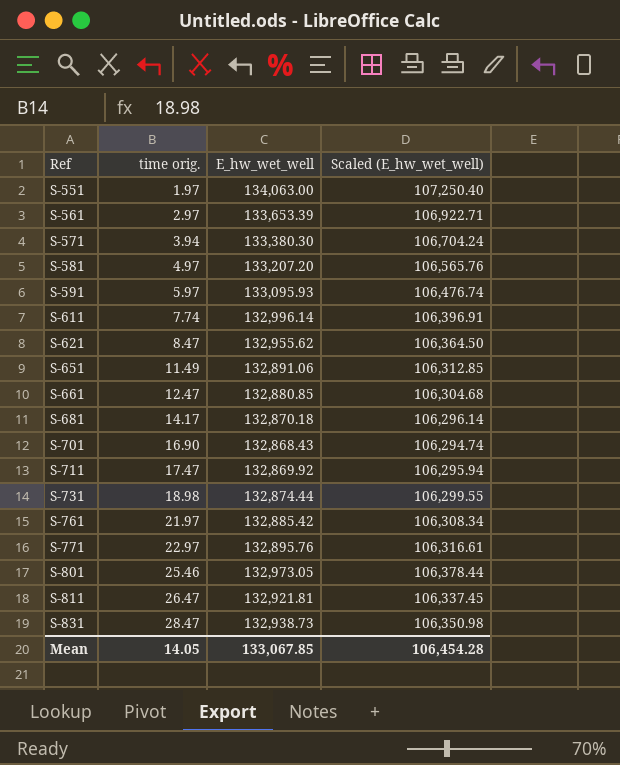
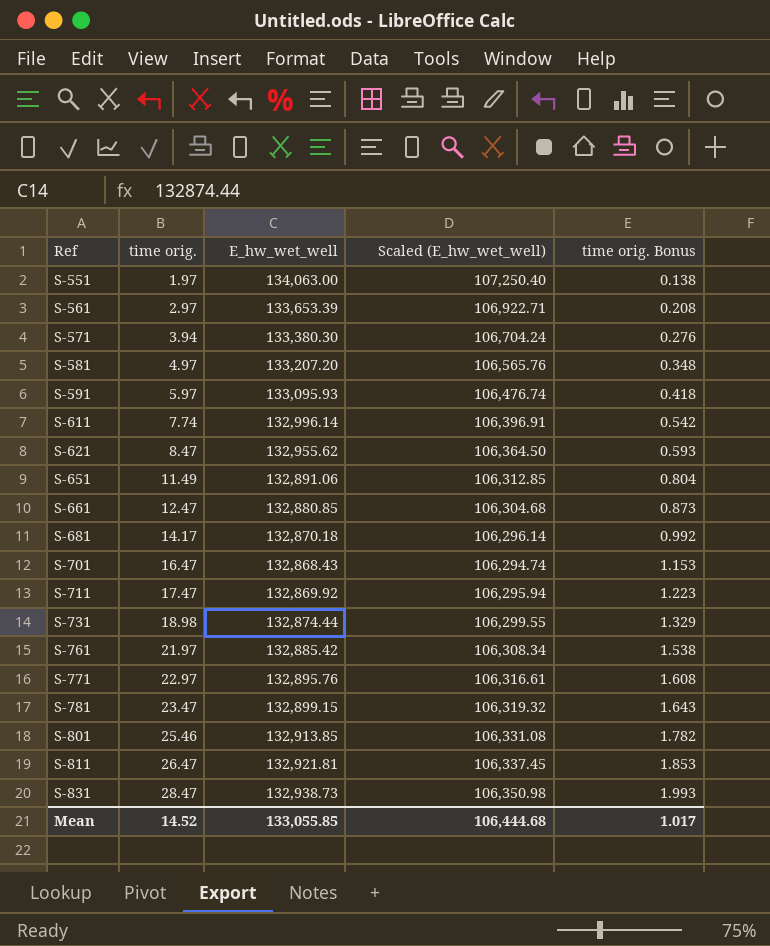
column time orig. Bonus | formula: none -> [time orig.] * 0.07
S-701 | time orig.: 16.90 -> 16.47
row S-781: none -> 23.47 | 132,899.15 | 106,319.32 | 1.643
S-801 | E_hw_wet_well: 132,973.05 -> 132,913.85
S-801 | Scaled (E_hw_wet_well): 106,378.44 -> 106,331.08
Mean | time orig.: 14.05 -> 14.52
Mean | E_hw_wet_well: 133,067.85 -> 133,055.85
Mean | Scaled (E_hw_wet_well): 106,454.28 -> 106,444.68

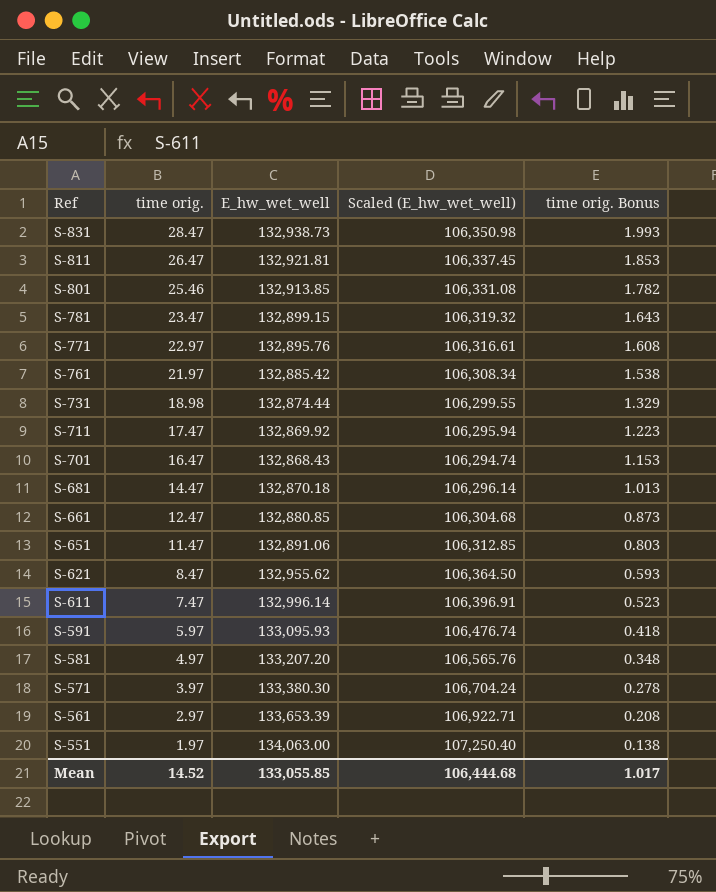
row order: Ref ascending -> Ref descending
S-681 | time orig.: 14.17 -> 14.47
S-681 | time orig. Bonus: 0.992 -> 1.013
S-651 | time orig.: 11.49 -> 11.47
S-651 | time orig. Bonus: 0.804 -> 0.803
S-611 | time orig.: 7.74 -> 7.47
S-611 | time orig. Bonus: 0.542 -> 0.523
S-571 | time orig.: 3.94 -> 3.97
S-571 | time orig. Bonus: 0.276 -> 0.278

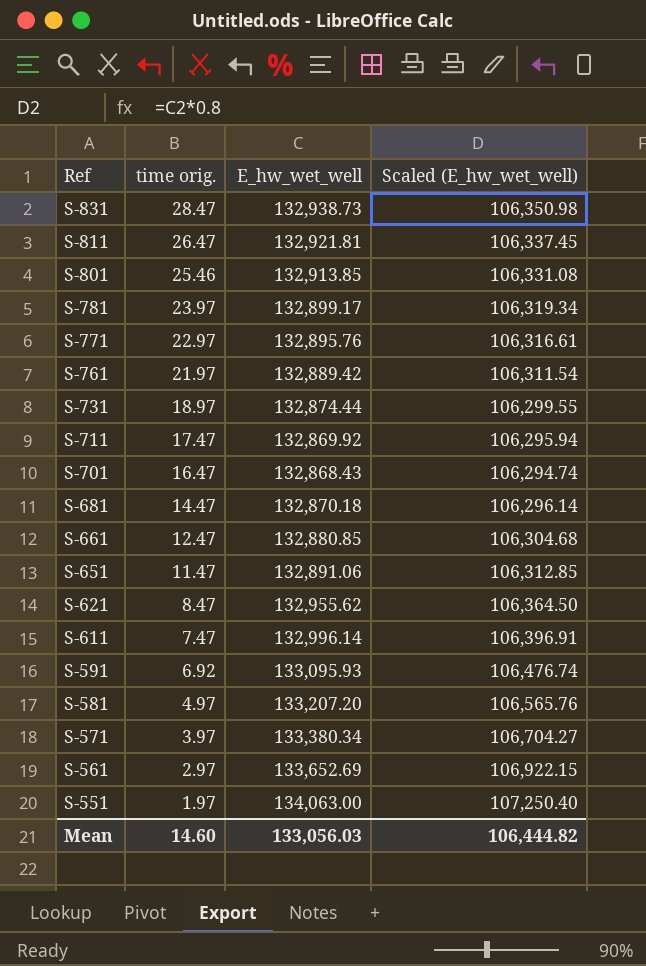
column time orig. Bonus | formula: [time orig.] * 0.07 -> none
S-781 | time orig.: 23.47 -> 23.97
S-781 | E_hw_wet_well: 132,899.15 -> 132,899.17
S-781 | Scaled (E_hw_wet_well): 106,319.32 -> 106,319.34
S-761 | E_hw_wet_well: 132,885.42 -> 132,889.42
S-761 | Scaled (E_hw_wet_well): 106,308.34 -> 106,311.54
S-731 | time orig.: 18.98 -> 18.97
S-591 | time orig.: 5.97 -> 6.92
S-571 | E_hw_wet_well: 133,380.30 -> 133,380.34
S-571 | Scaled (E_hw_wet_well): 106,704.24 -> 106,704.27
S-561 | E_hw_wet_well: 133,653.39 -> 133,652.69
S-561 | Scaled (E_hw_wet_well): 106,922.71 -> 106,922.15
Mean | time orig.: 14.52 -> 14.60
Mean | E_hw_wet_well: 133,055.85 -> 133,056.03
Mean | Scaled (E_hw_wet_well): 106,444.68 -> 106,444.82

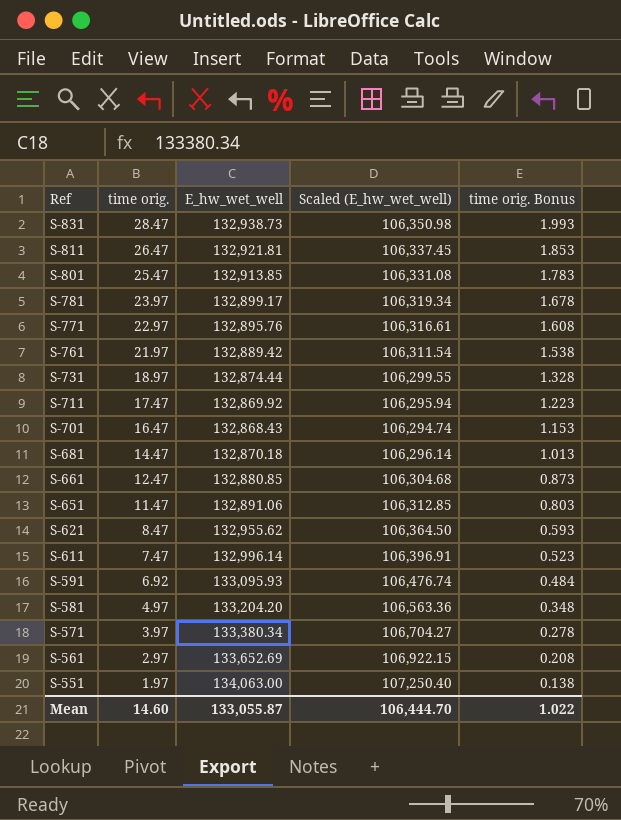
column time orig. Bonus | formula: none -> [time orig.] * 0.07
S-801 | time orig.: 25.46 -> 25.47
S-581 | E_hw_wet_well: 133,207.20 -> 133,204.20
S-581 | Scaled (E_hw_wet_well): 106,565.76 -> 106,563.36
Mean | E_hw_wet_well: 133,056.03 -> 133,055.87
Mean | Scaled (E_hw_wet_well): 106,444.82 -> 106,444.70

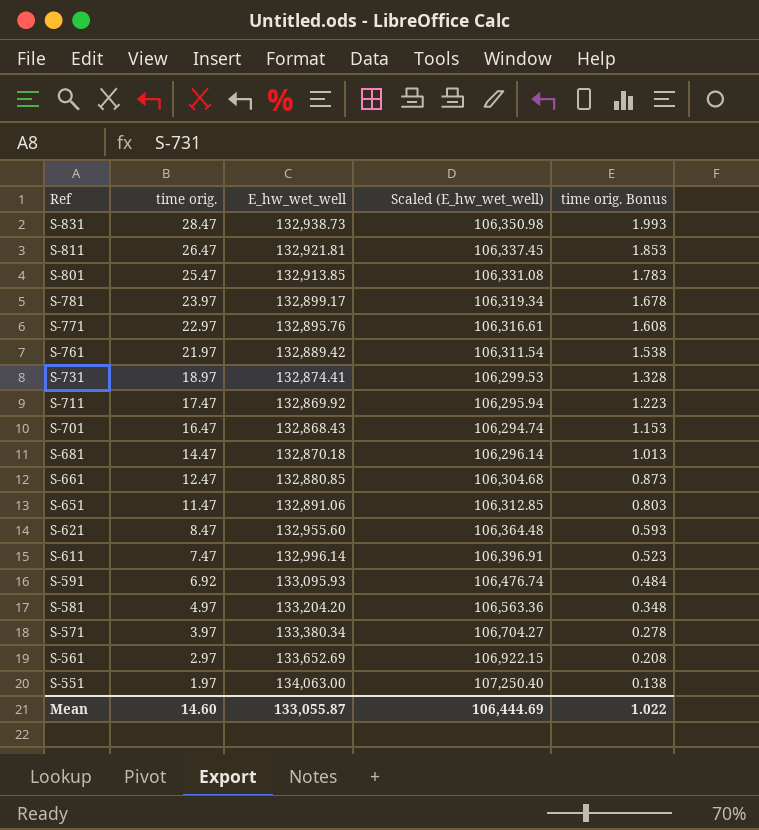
S-731 | E_hw_wet_well: 132,874.44 -> 132,874.41
S-731 | Scaled (E_hw_wet_well): 106,299.55 -> 106,299.53
S-621 | E_hw_wet_well: 132,955.62 -> 132,955.60
S-621 | Scaled (E_hw_wet_well): 106,364.50 -> 106,364.48
Mean | Scaled (E_hw_wet_well): 106,444.70 -> 106,444.69

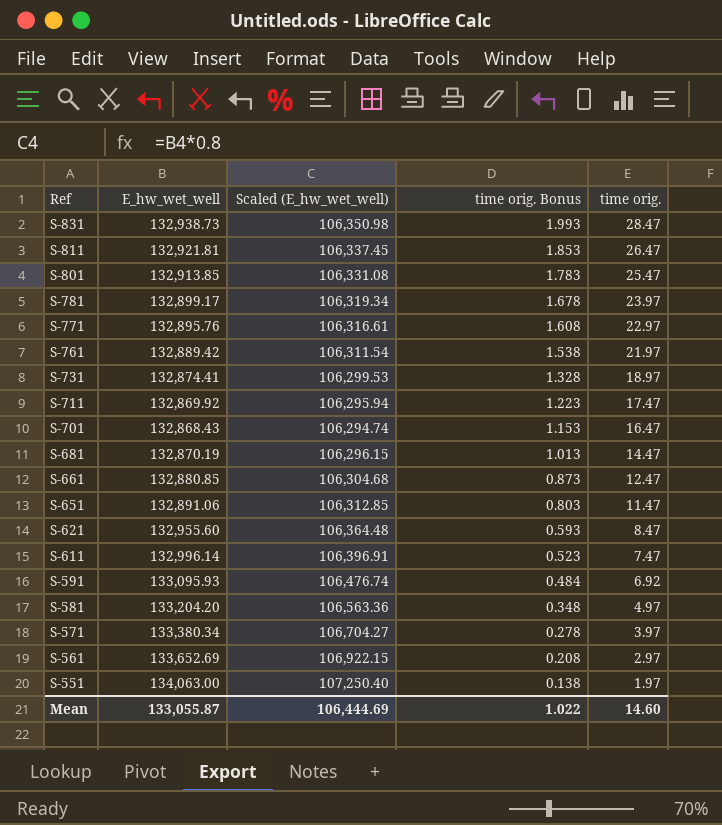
column time orig. | position: 2 -> 5
S-681 | E_hw_wet_well: 132,870.18 -> 132,870.19
S-681 | Scaled (E_hw_wet_well): 106,296.14 -> 106,296.15

